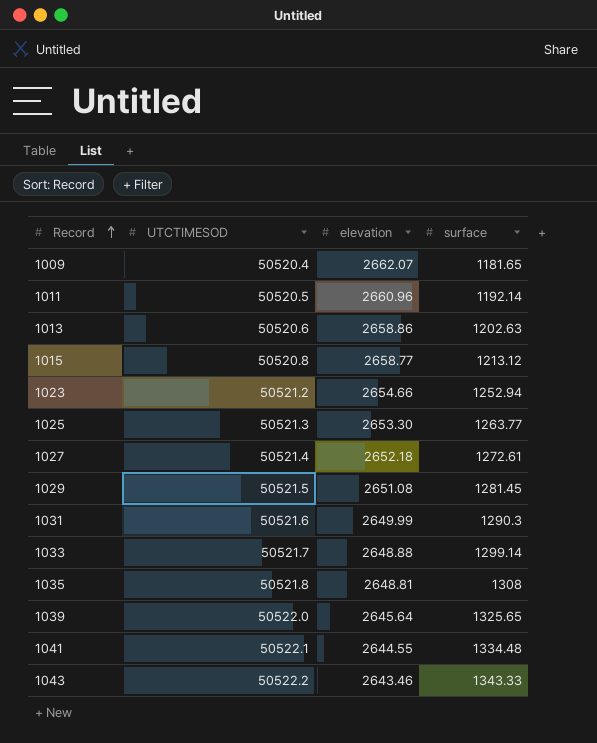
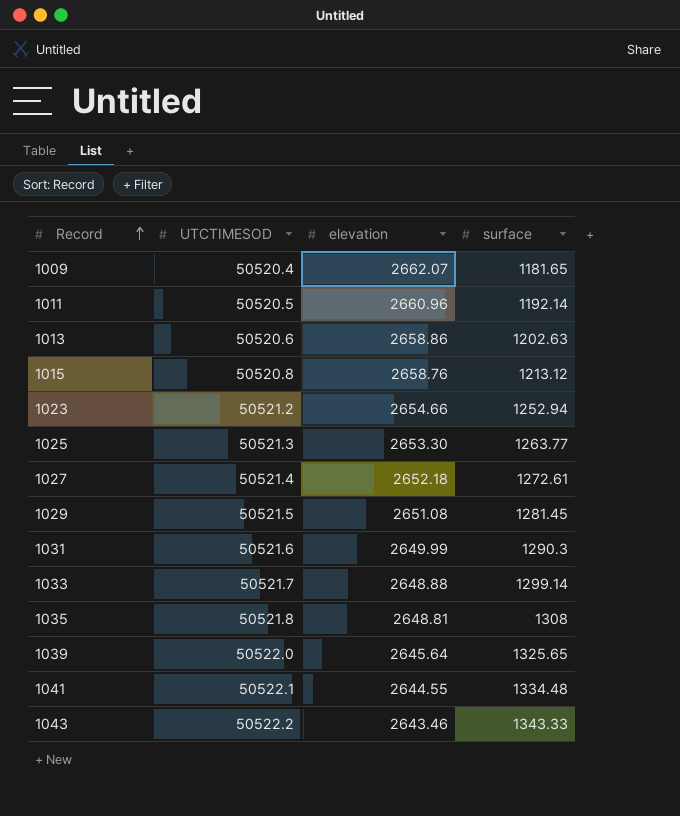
1015 | elevation: 2658.77 -> 2658.76

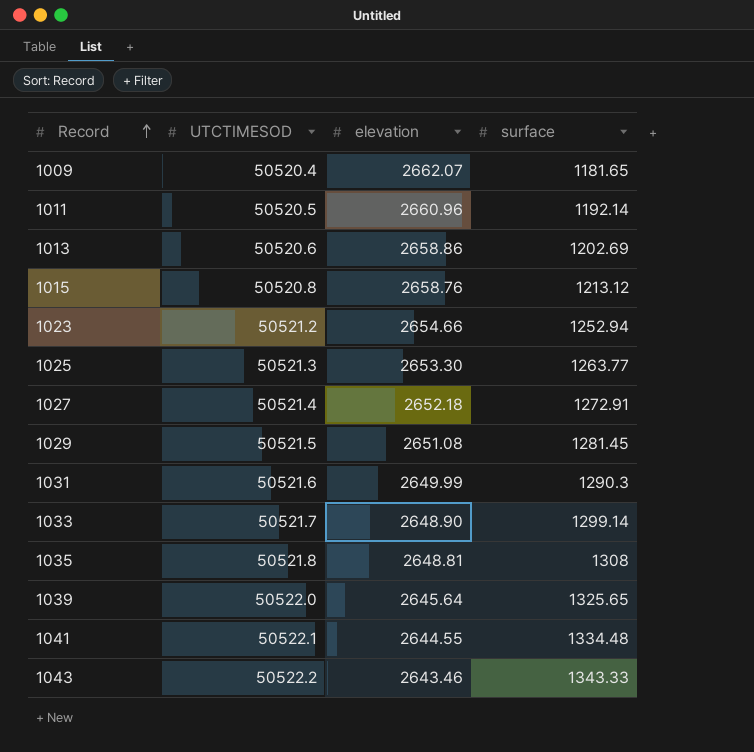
1013 | surface: 1202.63 -> 1202.69
1027 | surface: 1272.61 -> 1272.91
1033 | elevation: 2648.88 -> 2648.90

